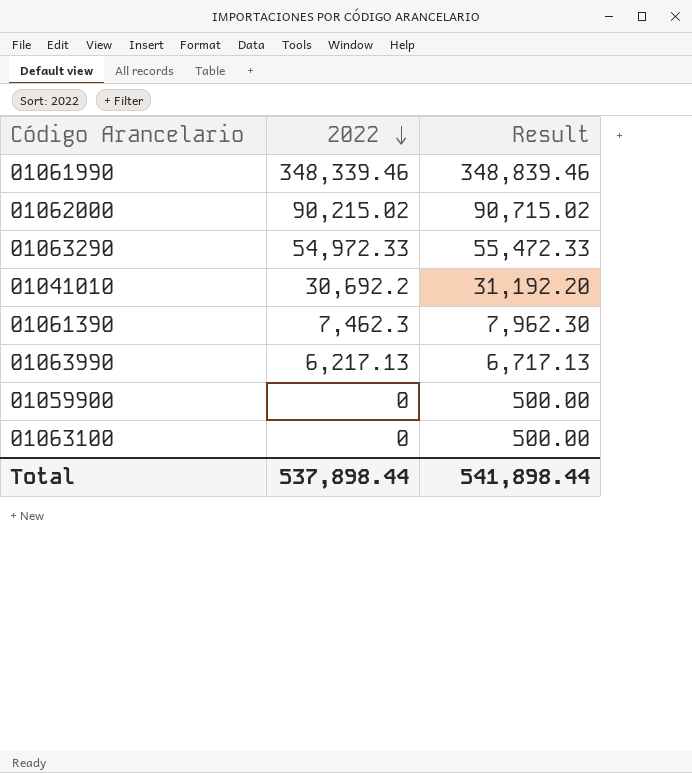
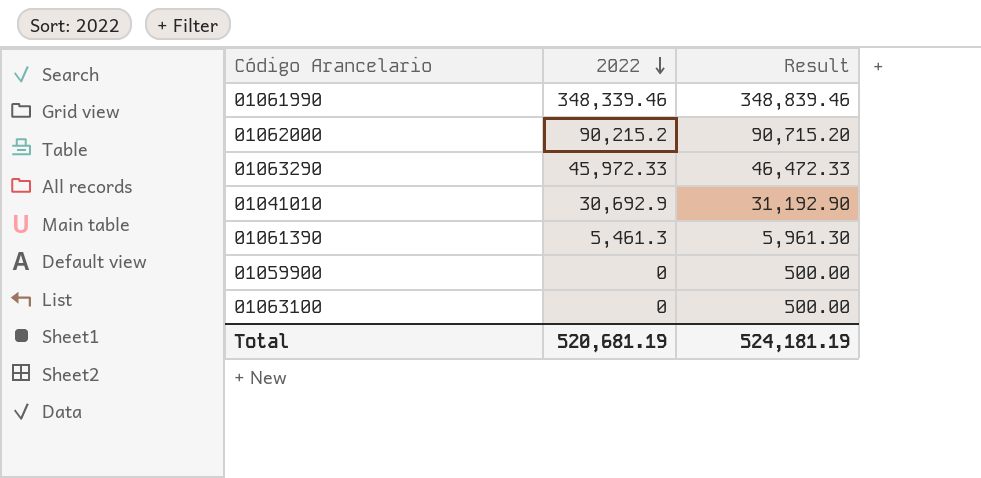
row 01063990: 6,217.13 | 6,717.13 -> none
01062000 | 2022: 90,215.02 -> 90,215.2
01062000 | Result: 90,715.02 -> 90,715.20
01063290 | 2022: 54,972.33 -> 45,972.33
01063290 | Result: 55,472.33 -> 46,472.33
01041010 | 2022: 30,692.2 -> 30,692.9
01041010 | Result: 31,192.20 -> 31,192.90
01061390 | 2022: 7,462.3 -> 5,461.3
01061390 | Result: 7,962.30 -> 5,961.30
Total | 2022: 537,898.44 -> 520,681.19
Total | Result: 541,898.44 -> 524,181.19

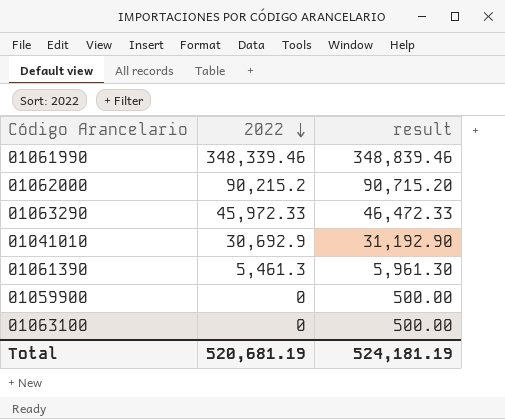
column name: Result -> result

